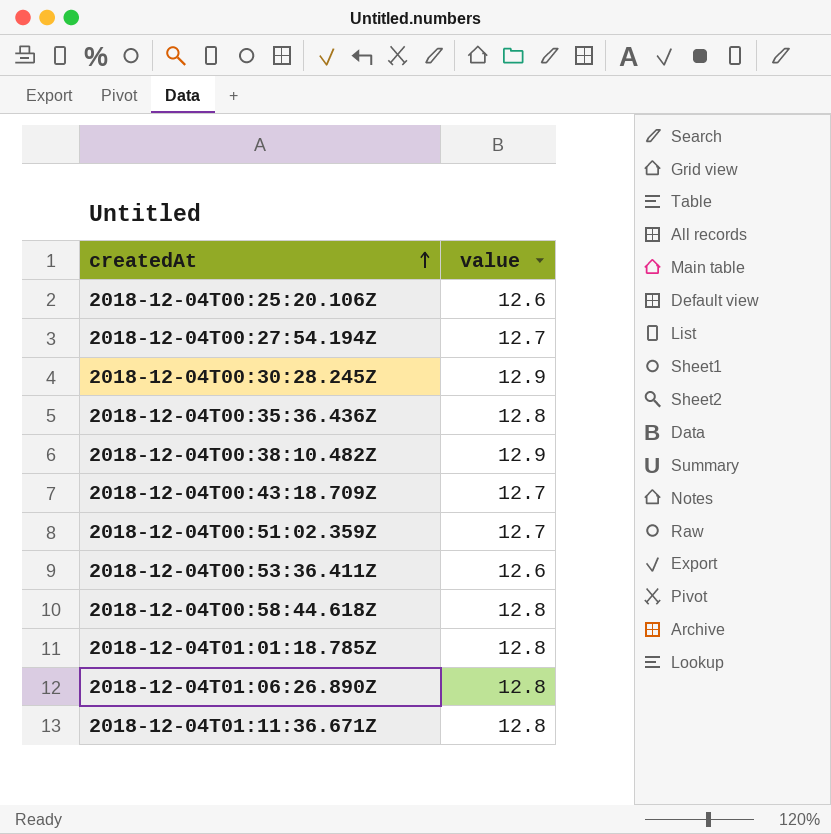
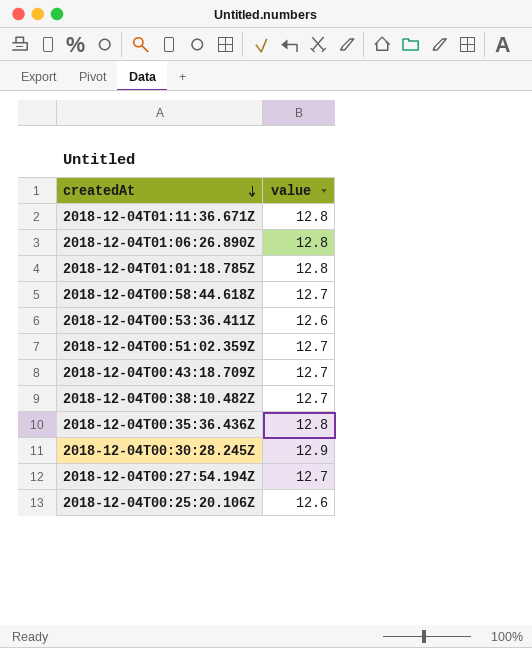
row order: createdAt ascending -> createdAt descending
2018-12-04T00:58:44.618Z | value: 12.8 -> 12.7
2018-12-04T00:38:10.482Z | value: 12.9 -> 12.7

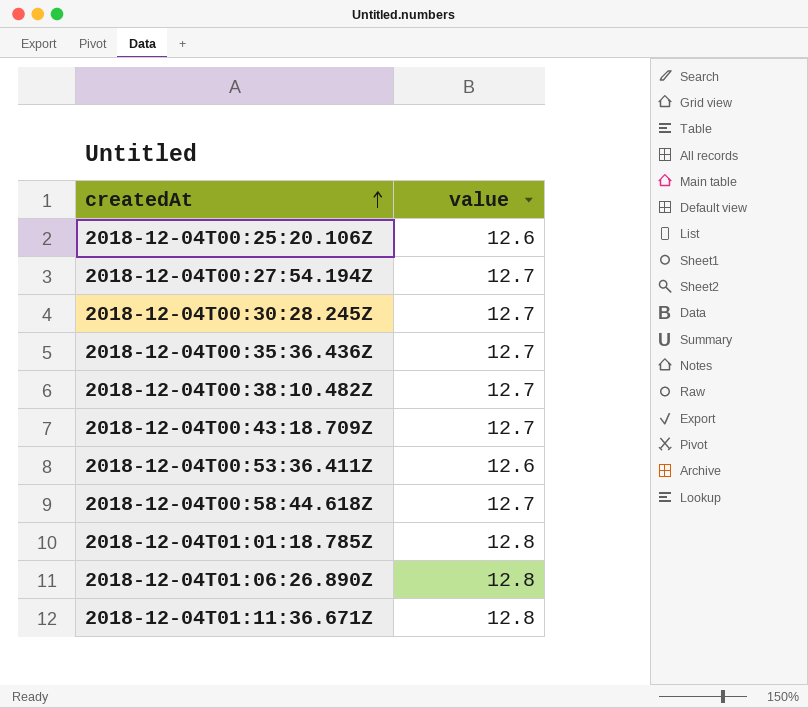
row order: createdAt descending -> createdAt ascending
row 2018-12-04T00:51:02.359Z: 12.7 -> none
2018-12-04T00:30:28.245Z | value: 12.9 -> 12.7
2018-12-04T00:35:36.436Z | value: 12.8 -> 12.7

